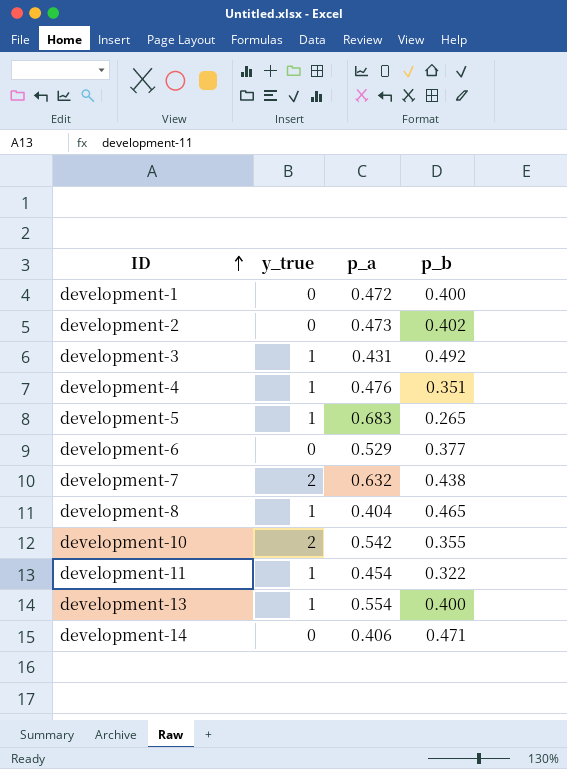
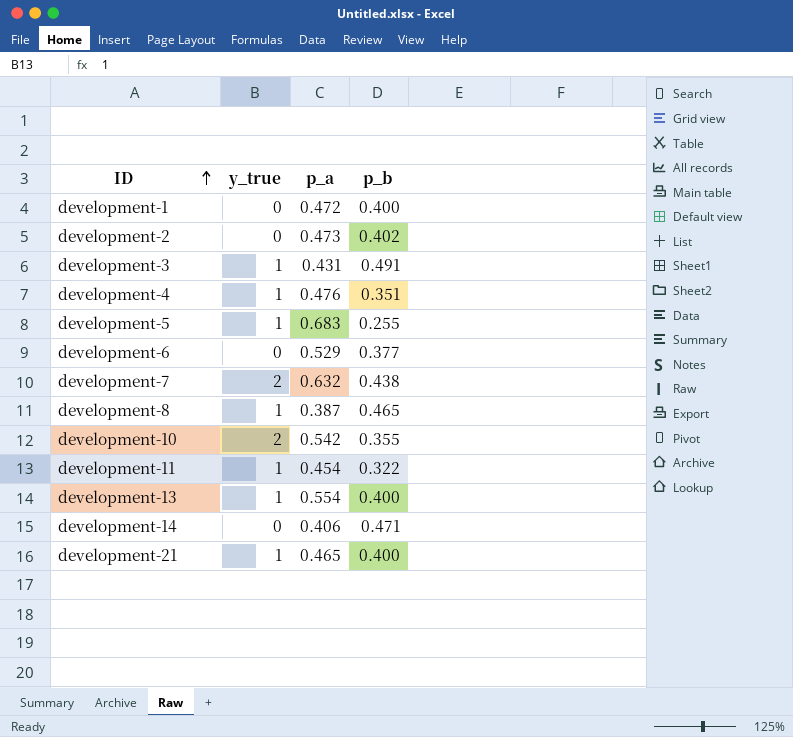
development-3 | p_b: 0.492 -> 0.491
development-5 | p_b: 0.265 -> 0.255
development-8 | p_a: 0.404 -> 0.387
row development-21: none -> 1 | 0.465 | 0.400

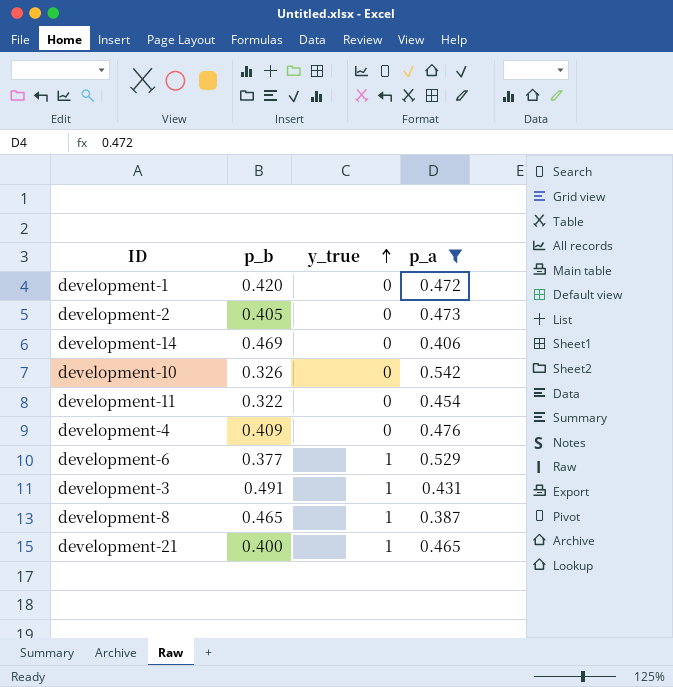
filter: none -> p_a <= 0.542
row order: ID ascending -> y_true ascending
column p_b | position: 4 -> 2
development-1 | p_b: 0.400 -> 0.420
development-2 | p_b: 0.402 -> 0.405
development-14 | p_b: 0.471 -> 0.469
development-10 | p_b: 0.355 -> 0.326
development-10 | y_true: 2 -> 0
development-11 | y_true: 1 -> 0
development-4 | p_b: 0.351 -> 0.409
development-4 | y_true: 1 -> 0
development-6 | y_true: 0 -> 1

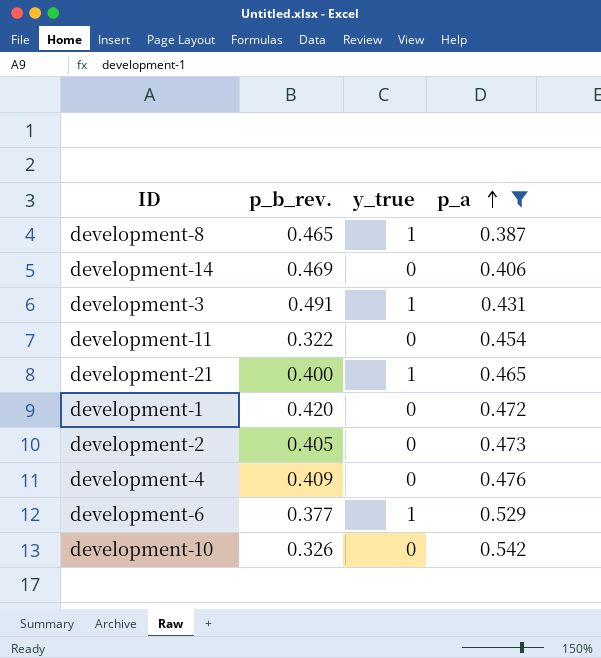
row order: y_true ascending -> p_a ascending
column name: p_b -> p_b_rev.

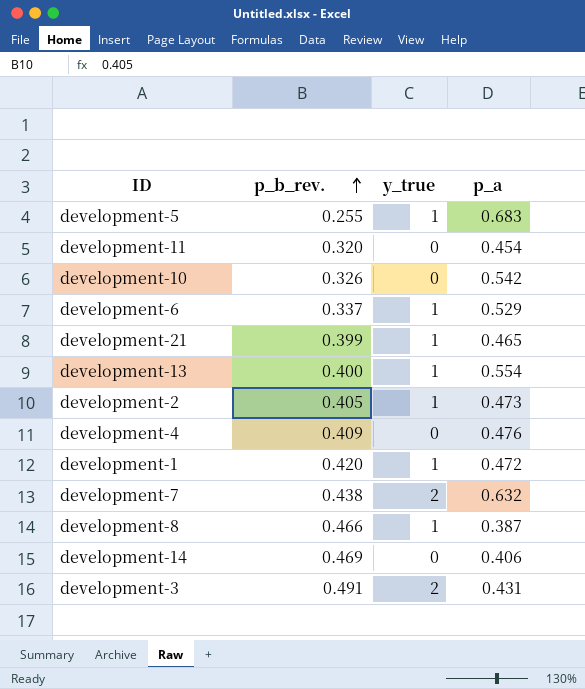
filter: p_a <= 0.542 -> none
row order: p_a ascending -> p_b_rev. ascending
development-11 | p_b_rev.: 0.322 -> 0.320
development-6 | p_b_rev.: 0.377 -> 0.337
development-21 | p_b_rev.: 0.400 -> 0.399
development-2 | y_true: 0 -> 1
development-1 | y_true: 0 -> 1
development-8 | p_b_rev.: 0.465 -> 0.466
development-3 | y_true: 1 -> 2

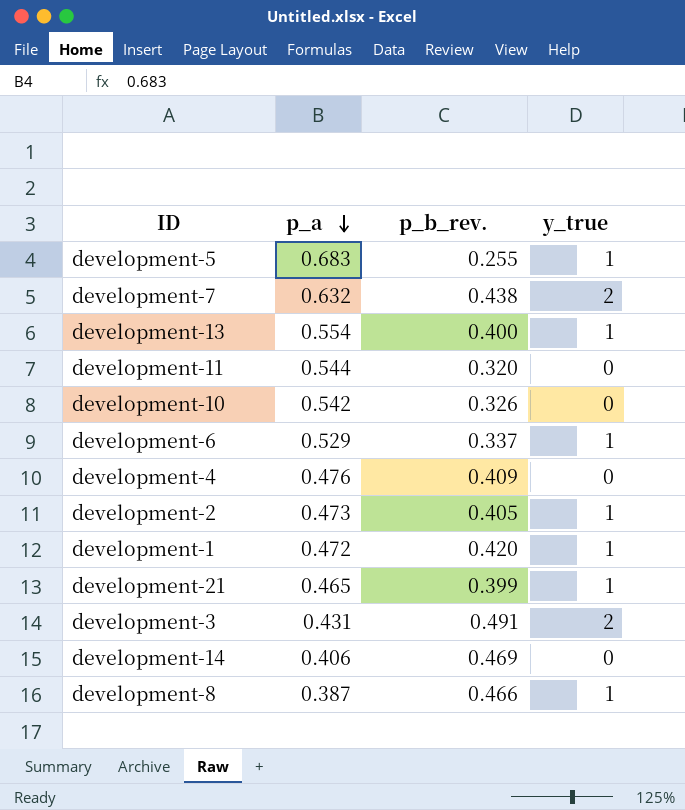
row order: p_b_rev. ascending -> p_a descending
column p_a | position: 4 -> 2
development-11 | p_a: 0.454 -> 0.544

